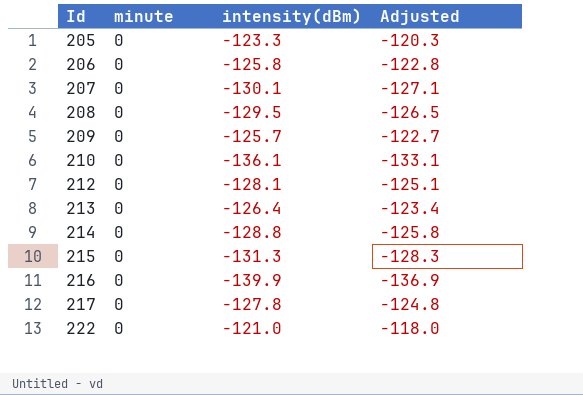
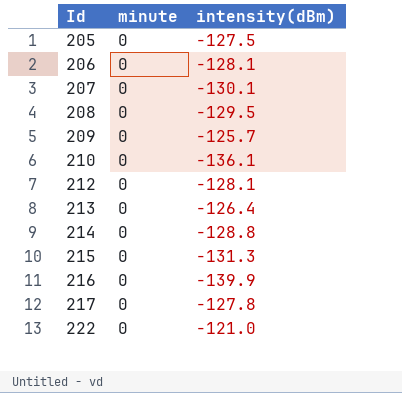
column Adjusted | formula: [intensity(dBm)] + 3 -> none
205 | intensity(dBm): -123.3 -> -127.5
206 | intensity(dBm): -125.8 -> -128.1

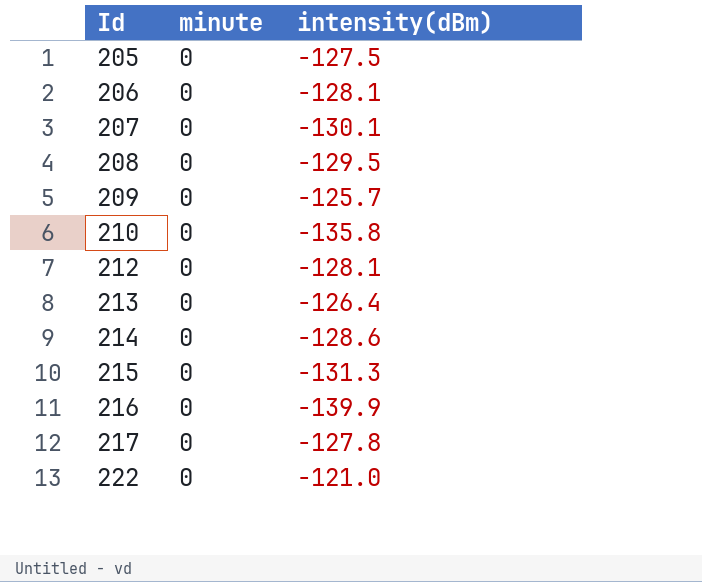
210 | intensity(dBm): -136.1 -> -135.8
214 | intensity(dBm): -128.8 -> -128.6

